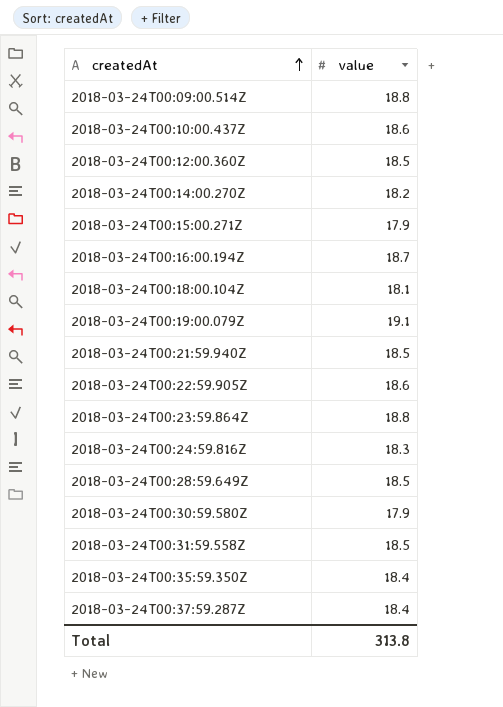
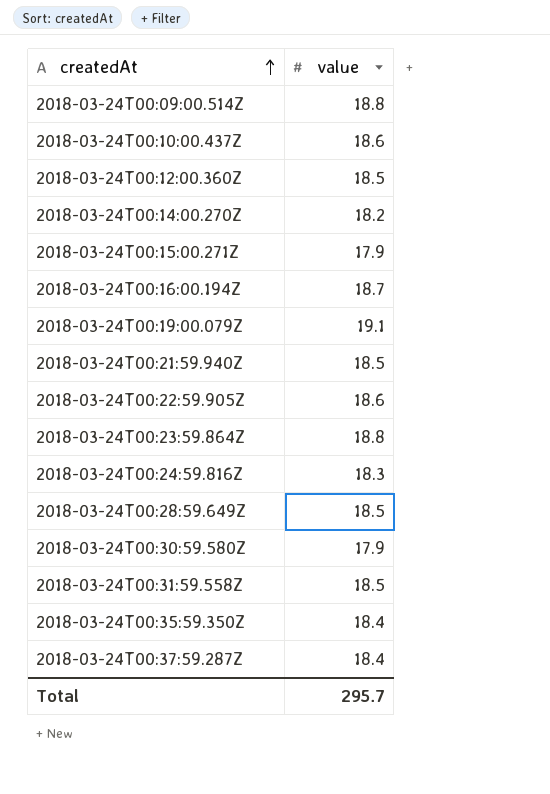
row 2018-03-24T00:18:00.104Z: 18.1 -> none
Total | value: 313.8 -> 295.7

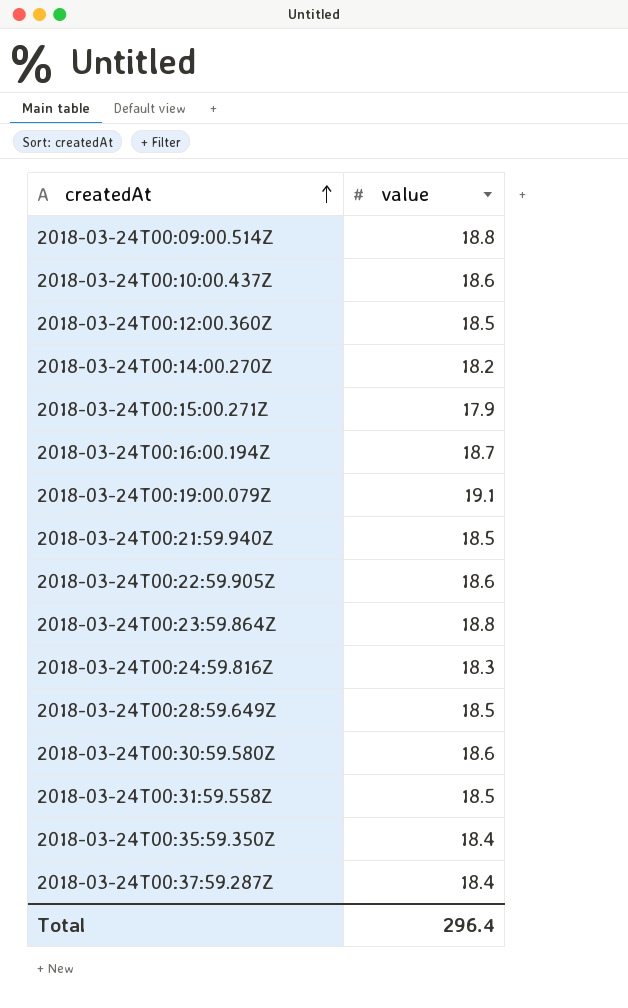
2018-03-24T00:30:59.580Z | value: 17.9 -> 18.6
Total | value: 295.7 -> 296.4

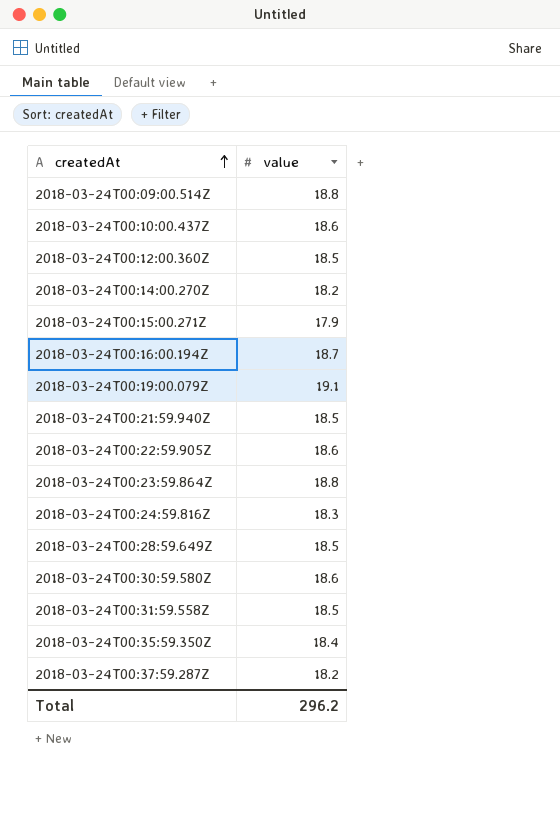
2018-03-24T00:37:59.287Z | value: 18.4 -> 18.2
Total | value: 296.4 -> 296.2

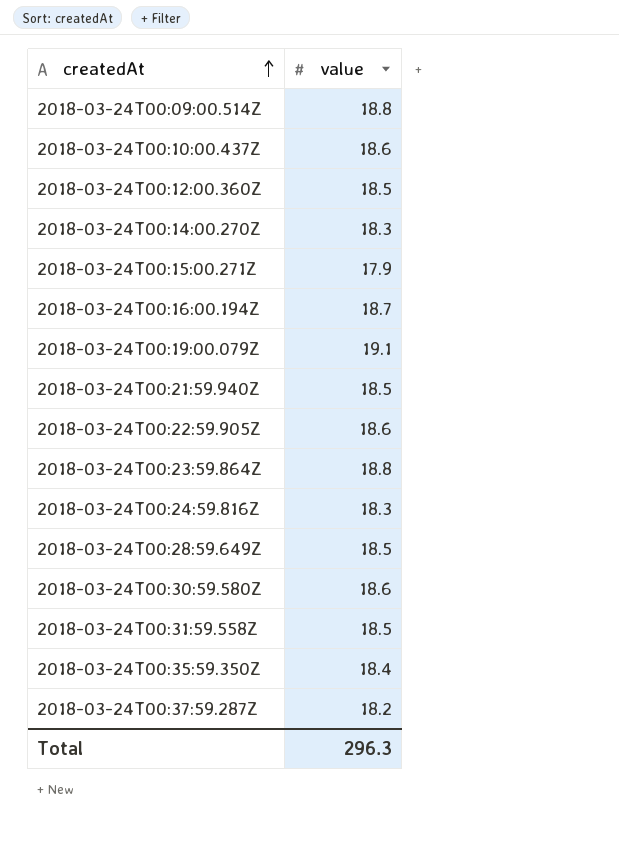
2018-03-24T00:14:00.270Z | value: 18.2 -> 18.3
Total | value: 296.2 -> 296.3

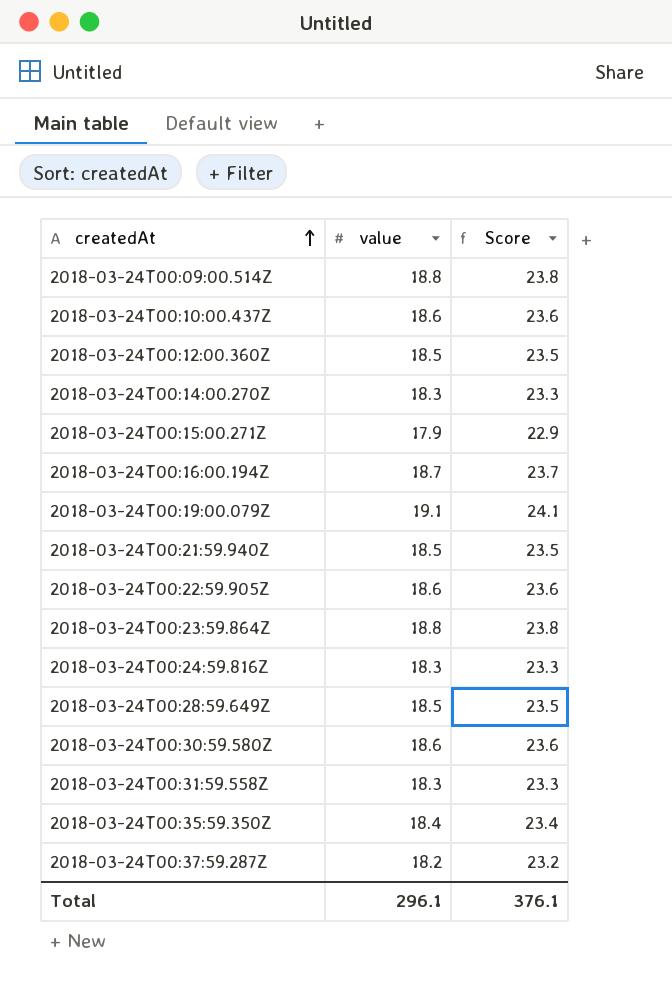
column Score | formula: none -> [value] + 5
2018-03-24T00:31:59.558Z | value: 18.5 -> 18.3
Total | value: 296.3 -> 296.1

